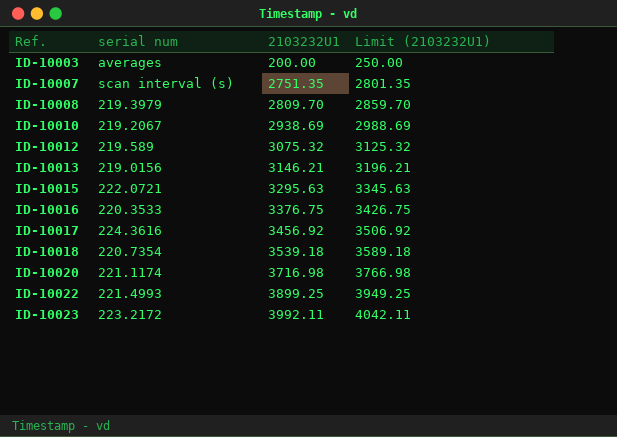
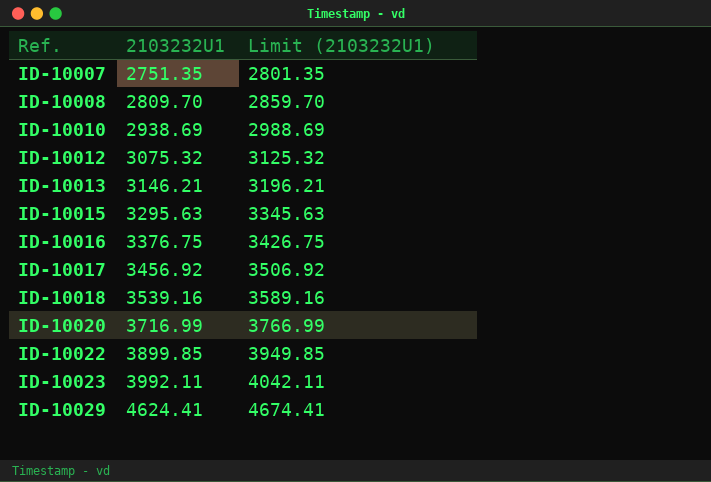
column serial num | position: 2 -> none
row ID-10003: averages | 200.00 | 250.00 -> none
ID-10018 | 2103232U1: 3539.18 -> 3539.16
ID-10018 | Limit (2103232U1): 3589.18 -> 3589.16
ID-10020 | 2103232U1: 3716.98 -> 3716.99
ID-10020 | Limit (2103232U1): 3766.98 -> 3766.99
ID-10022 | 2103232U1: 3899.25 -> 3899.85
ID-10022 | Limit (2103232U1): 3949.25 -> 3949.85
row ID-10029: none -> 4624.41 | 4674.41

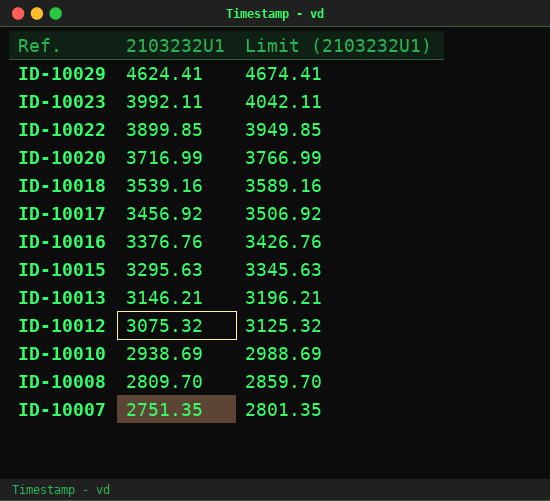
row order: Ref. ascending -> Ref. descending
ID-10016 | 2103232U1: 3376.75 -> 3376.76
ID-10016 | Limit (2103232U1): 3426.75 -> 3426.76

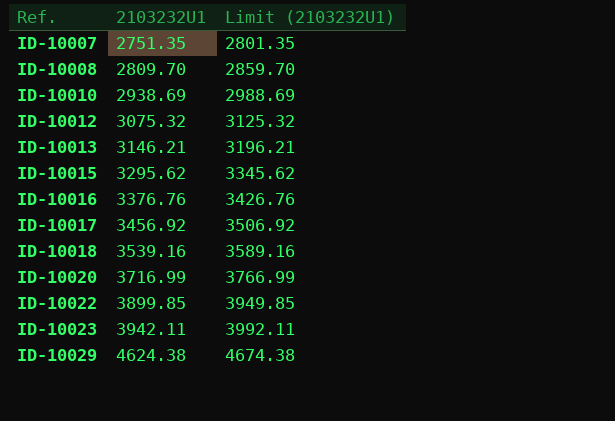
row order: Ref. descending -> Ref. ascending
ID-10015 | 2103232U1: 3295.63 -> 3295.62
ID-10015 | Limit (2103232U1): 3345.63 -> 3345.62
ID-10023 | 2103232U1: 3992.11 -> 3942.11
ID-10023 | Limit (2103232U1): 4042.11 -> 3992.11
ID-10029 | 2103232U1: 4624.41 -> 4624.38
ID-10029 | Limit (2103232U1): 4674.41 -> 4674.38

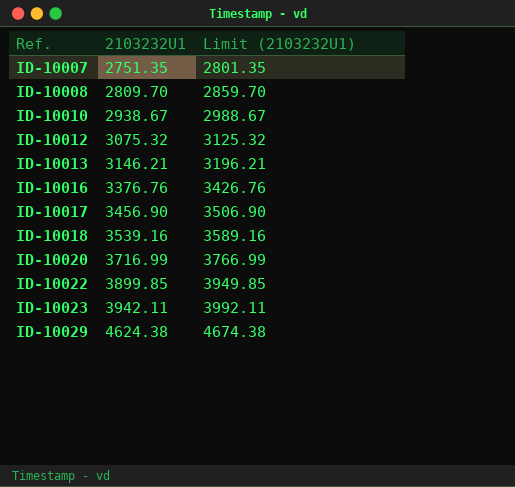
row ID-10015: 3295.62 | 3345.62 -> none
ID-10010 | 2103232U1: 2938.69 -> 2938.67
ID-10010 | Limit (2103232U1): 2988.69 -> 2988.67
ID-10017 | 2103232U1: 3456.92 -> 3456.90
ID-10017 | Limit (2103232U1): 3506.92 -> 3506.90

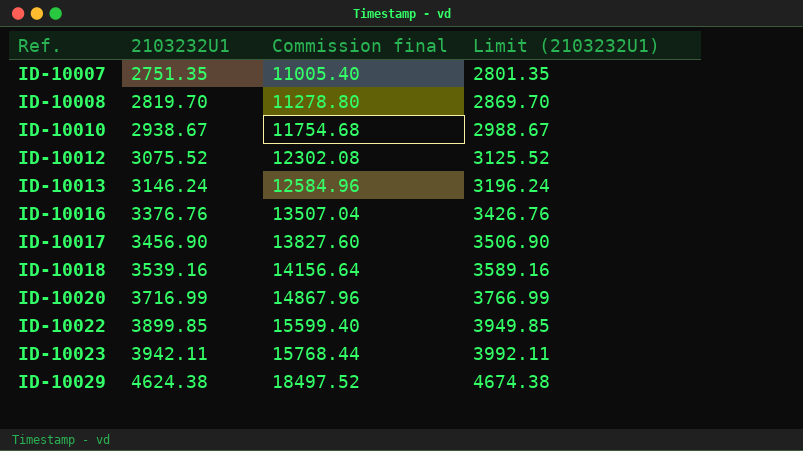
column Commission final | formula: none -> [2103232U1] * 4
ID-10008 | 2103232U1: 2809.70 -> 2819.70
ID-10008 | Limit (2103232U1): 2859.70 -> 2869.70
ID-10012 | 2103232U1: 3075.32 -> 3075.52
ID-10012 | Limit (2103232U1): 3125.32 -> 3125.52
ID-10013 | 2103232U1: 3146.21 -> 3146.24
ID-10013 | Limit (2103232U1): 3196.21 -> 3196.24

